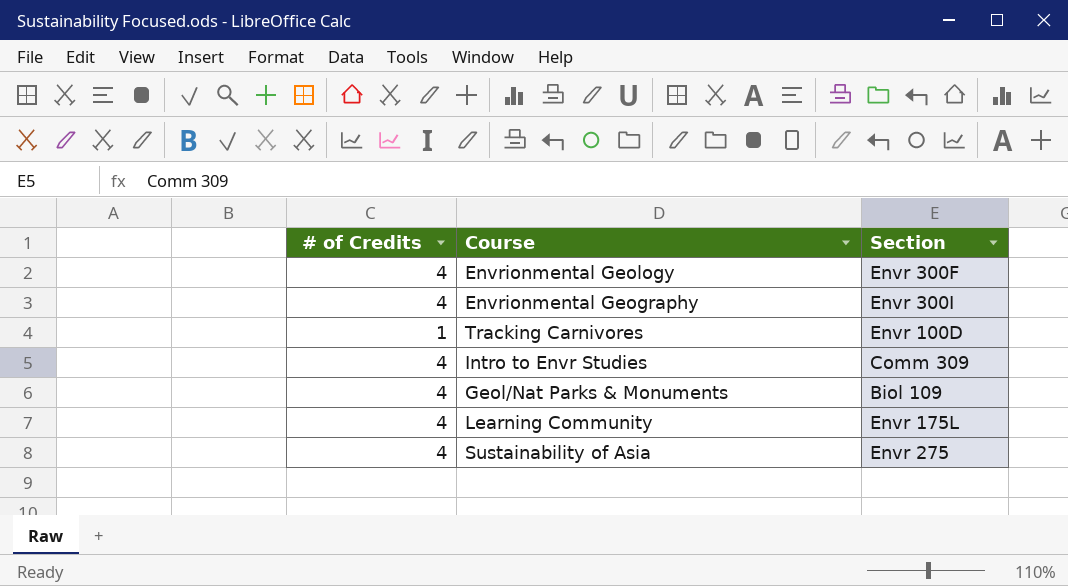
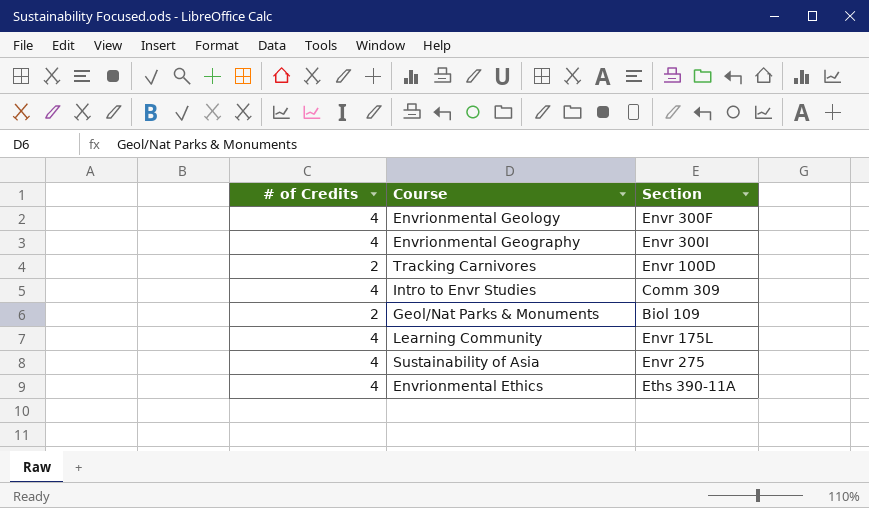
Tracking Carnivores | # of Credits: 1 -> 2
Geol/Nat Parks & Monuments | # of Credits: 4 -> 2
row Envrionmental Ethics: none -> 4 | Eths 390-11A

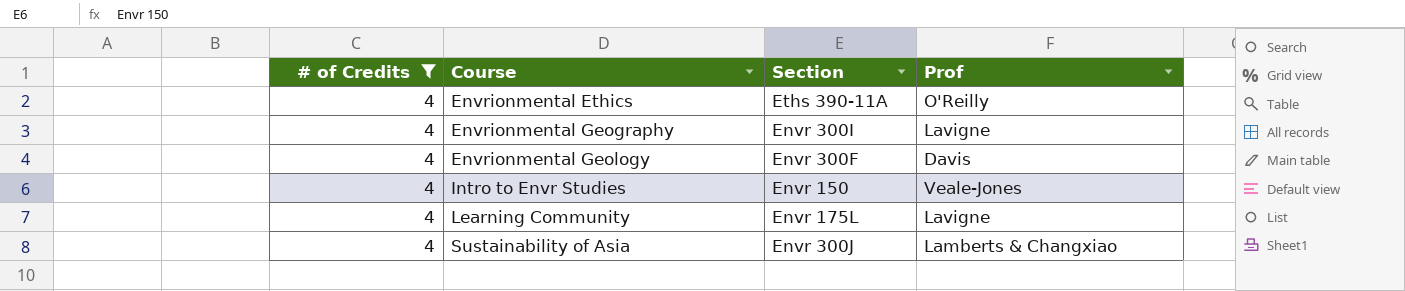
filter: none -> # of Credits = 4
row order: none -> Course ascending
column Prof | position: none -> 4
Intro to Envr Studies | Section: Comm 309 -> Envr 150
Sustainability of Asia | Section: Envr 275 -> Envr 300J

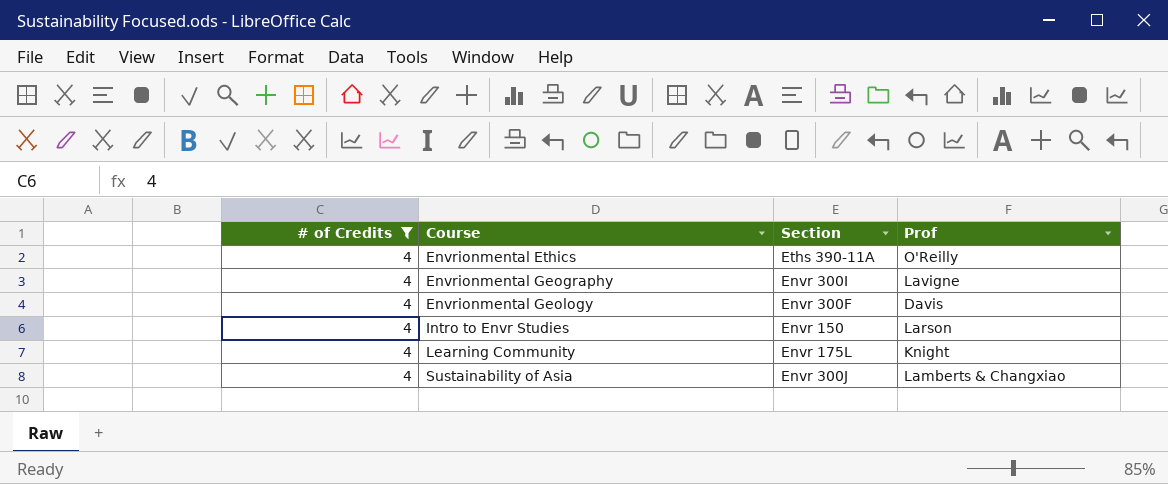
Intro to Envr Studies | Prof: Veale-Jones -> Larson
Learning Community | Prof: Lavigne -> Knight

